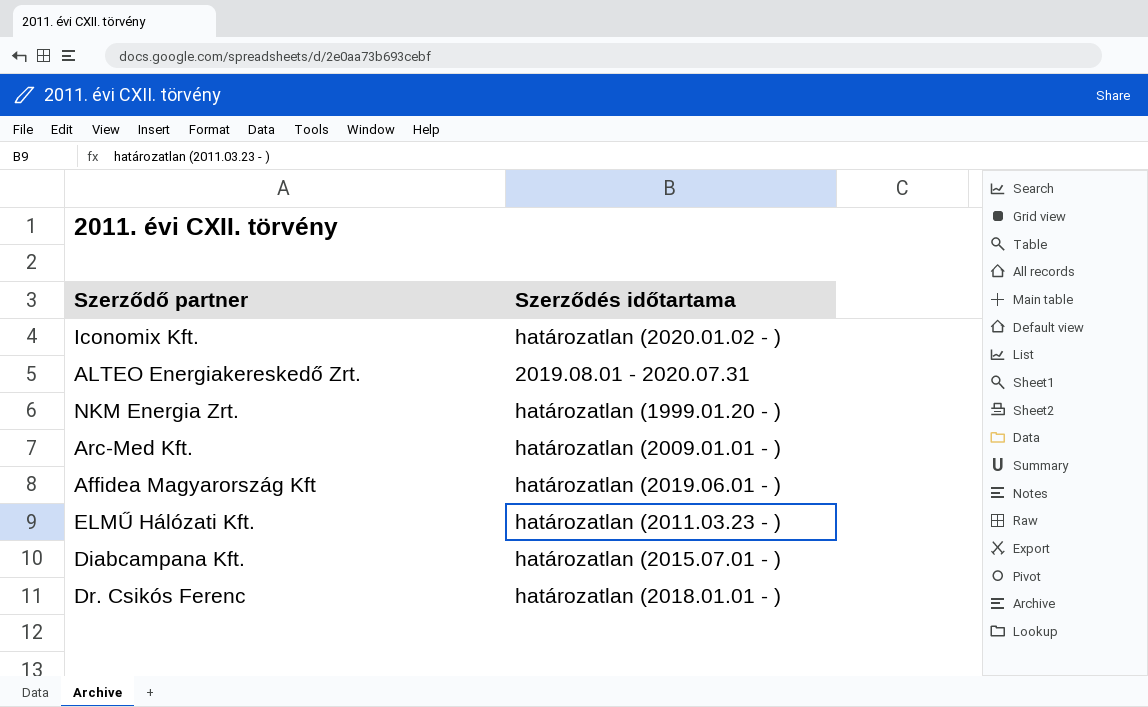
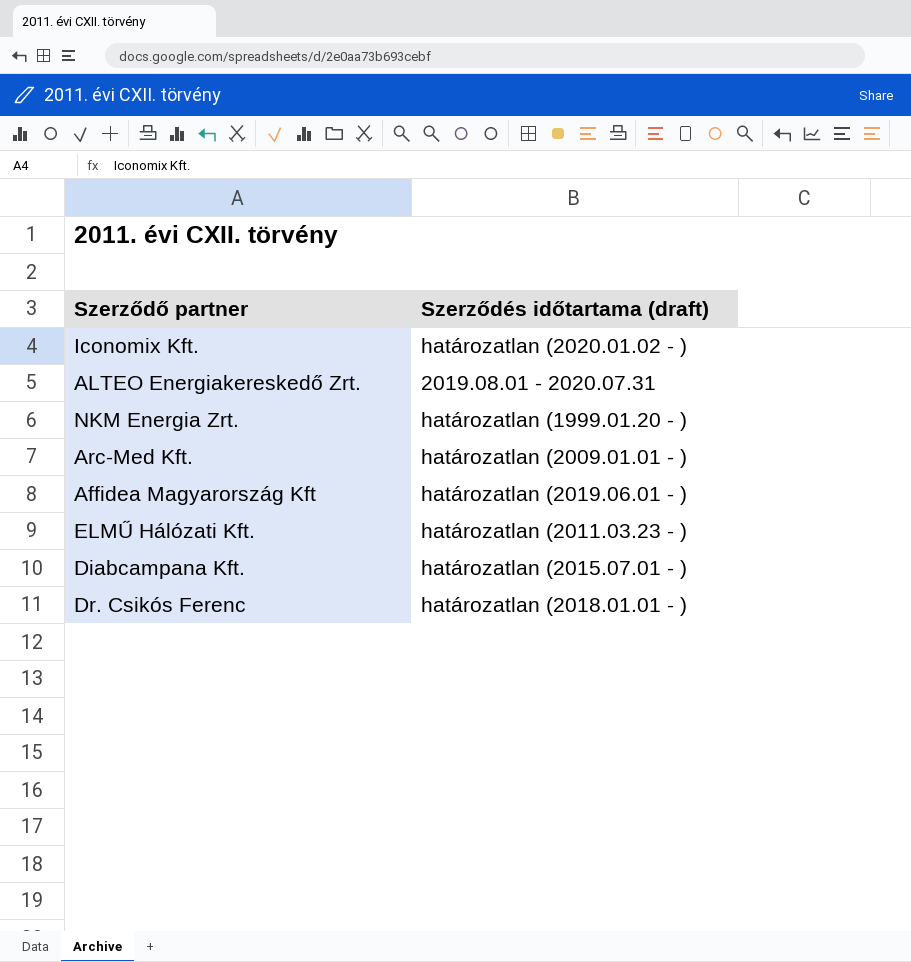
column name: Szerződés időtartama -> Szerződés időtartama (draft)

